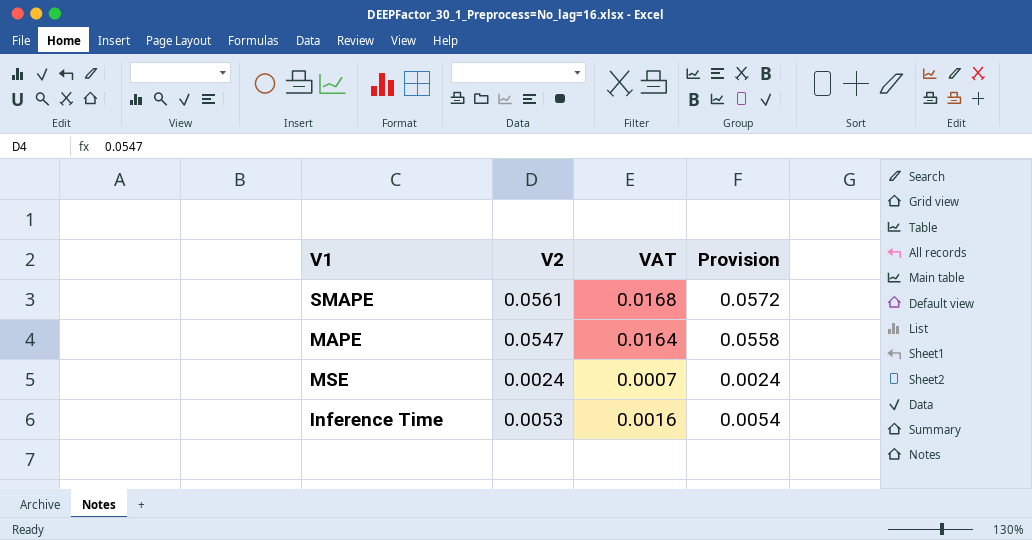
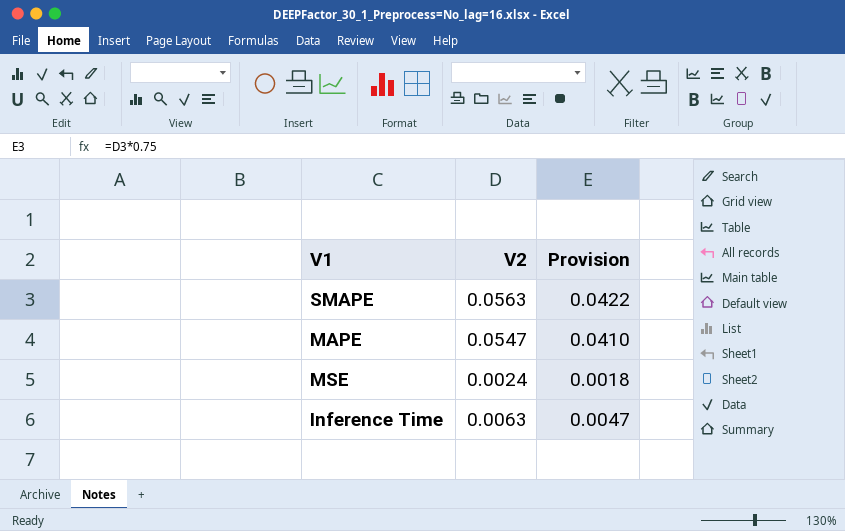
column VAT | formula: [V2] * 0.3 -> none
column Provision | formula: [V2] * 1.02 -> [V2] * 0.75
SMAPE | V2: 0.0561 -> 0.0563
Inference Time | V2: 0.0053 -> 0.0063

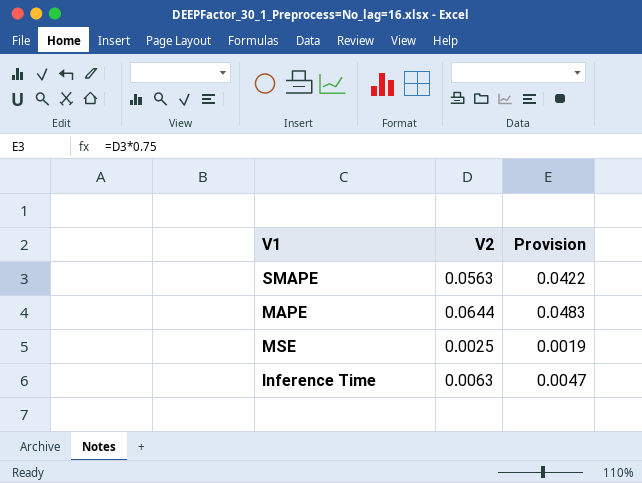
MAPE | V2: 0.0547 -> 0.0644
MAPE | Provision: 0.0410 -> 0.0483
MSE | V2: 0.0024 -> 0.0025
MSE | Provision: 0.0018 -> 0.0019

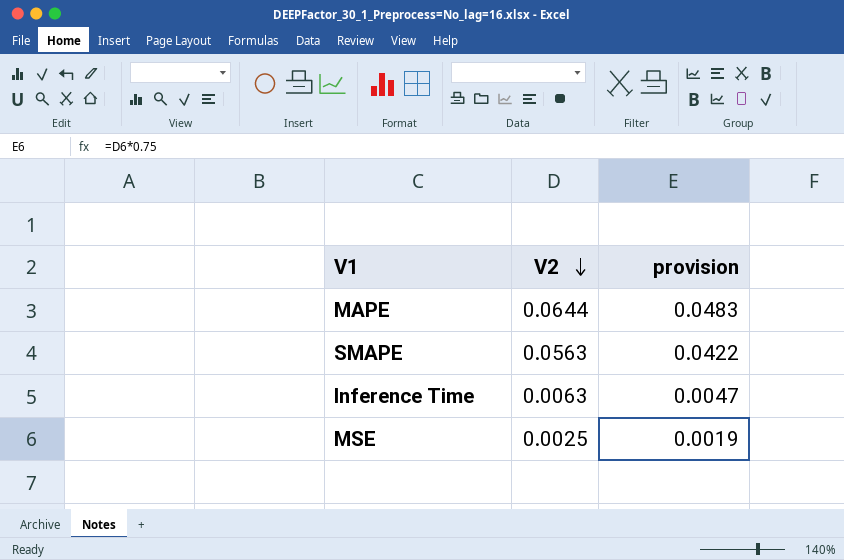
row order: none -> V2 descending
column name: Provision -> provision

